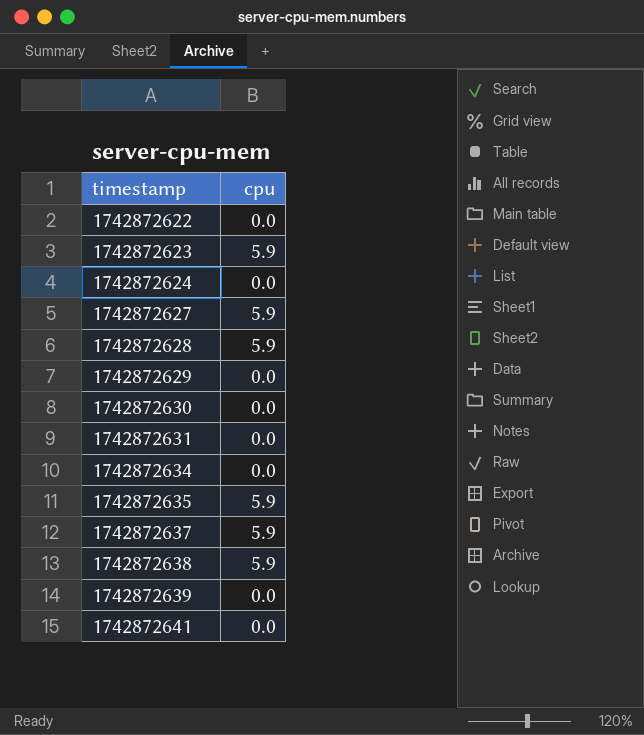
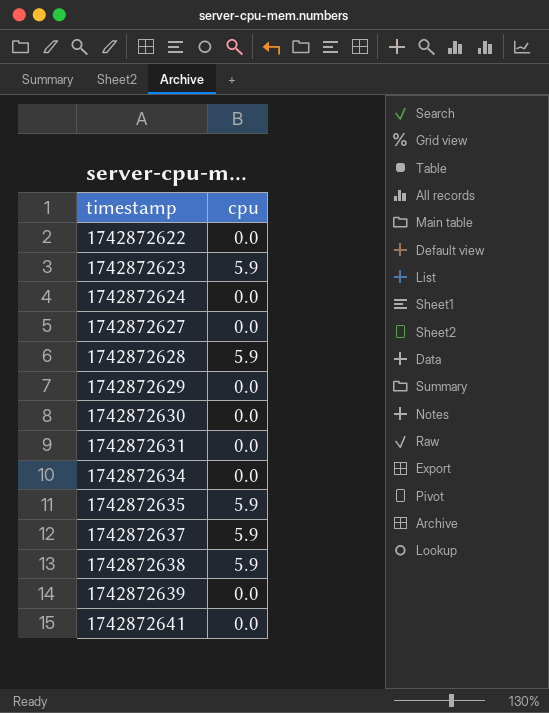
1742872627 | cpu: 5.9 -> 0.0

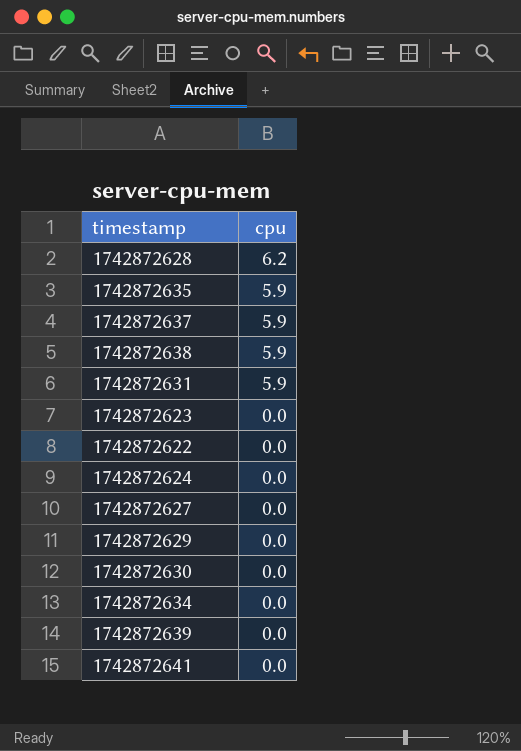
row order: timestamp ascending -> cpu descending
1742872628 | cpu: 5.9 -> 6.2
1742872631 | cpu: 0.0 -> 5.9
1742872623 | cpu: 5.9 -> 0.0

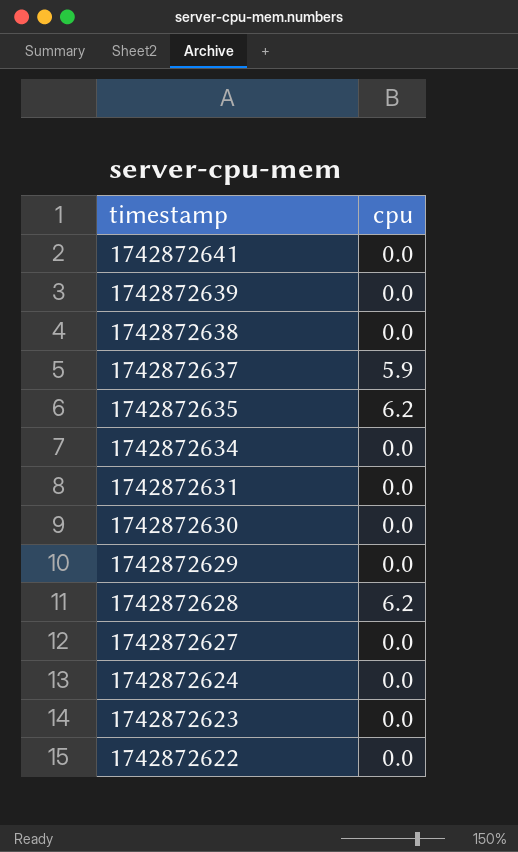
row order: cpu descending -> timestamp descending
1742872638 | cpu: 5.9 -> 0.0
1742872635 | cpu: 5.9 -> 6.2
1742872631 | cpu: 5.9 -> 0.0

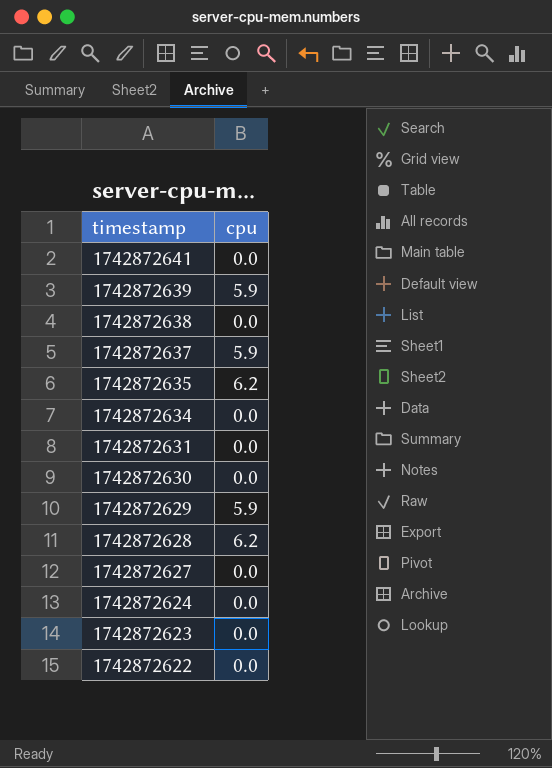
1742872639 | cpu: 0.0 -> 5.9
1742872629 | cpu: 0.0 -> 5.9

